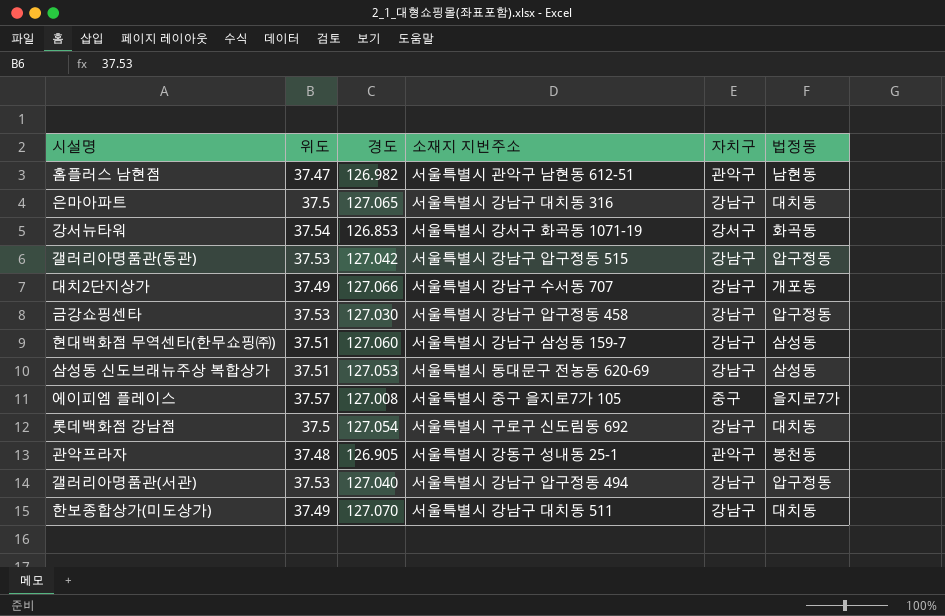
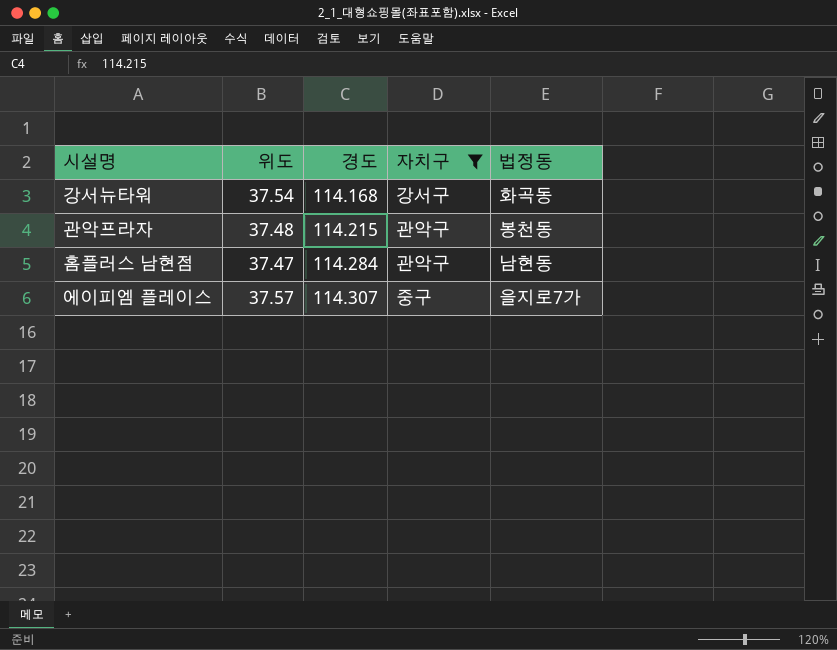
filter: none -> 자치구 != 강남구
row order: none -> 경도 ascending
column 소재지 지번주소 | position: 4 -> none
강서뉴타워 | 경도: 126.853 -> 114.168
관악프라자 | 경도: 126.905 -> 114.215
홈플러스 남현점 | 경도: 126.982 -> 114.284
에이피엠 플레이스 | 경도: 127.008 -> 114.307

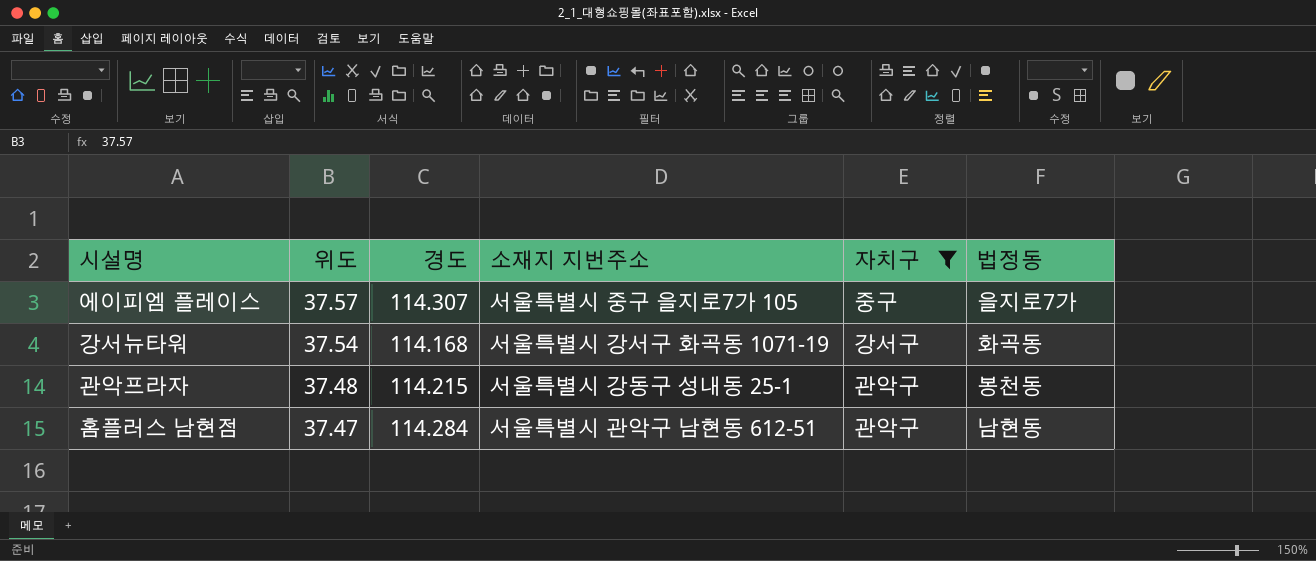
row order: 경도 ascending -> 위도 descending
column 소재지 지번주소 | position: none -> 4

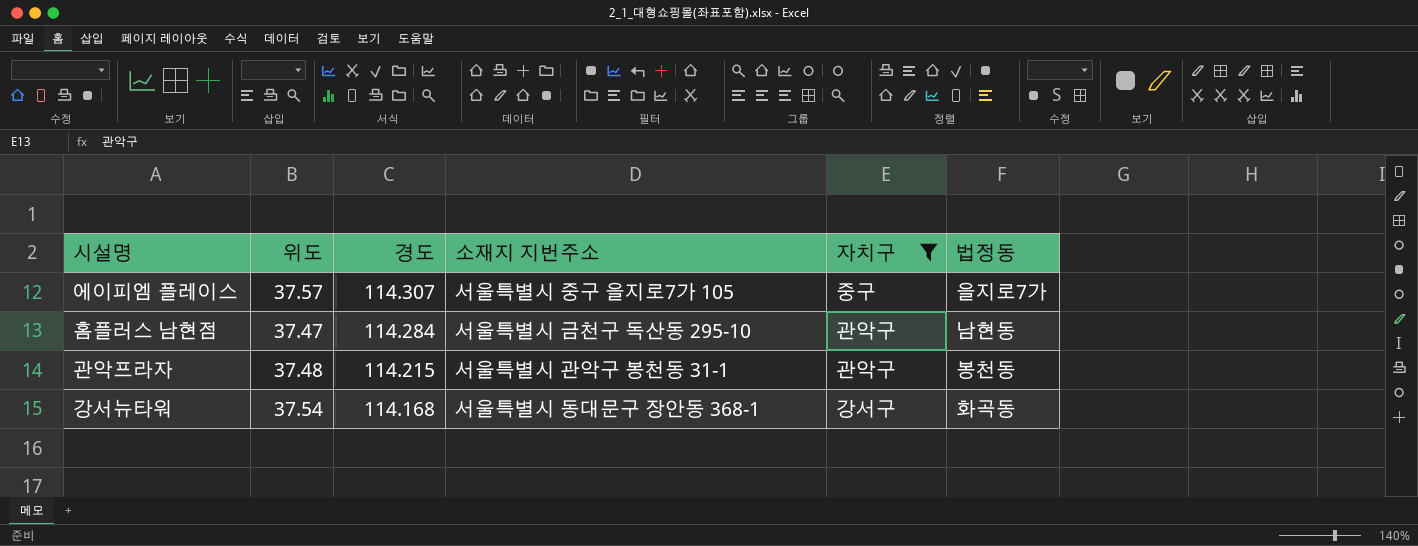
row order: 위도 descending -> 경도 descending
홈플러스 남현점 | 소재지 지번주소: 서울특별시 관악구 남현동 612-51 -> 서울특별시 금천구 독산동 295-10
관악프라자 | 소재지 지번주소: 서울특별시 강동구 성내동 25-1 -> 서울특별시 관악구 봉천동 31-1
강서뉴타워 | 소재지 지번주소: 서울특별시 강서구 화곡동 1071-19 -> 서울특별시 동대문구 장안동 368-1

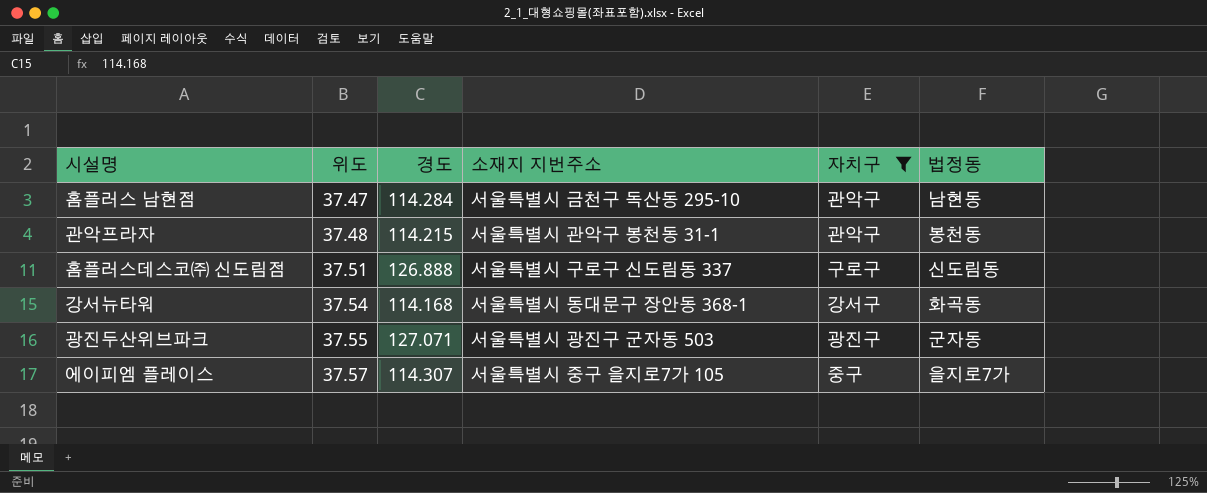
row order: 경도 descending -> 위도 ascending
row 홈플러스데스코㈜ 신도림점: none -> 37.51 | 126.888 | 서울특별시 구로구 신도림동 337 | 구로구 | 신도림동
row 광진두산위브파크: none -> 37.55 | 127.071 | 서울특별시 광진구 군자동 503 | 광진구 | 군자동

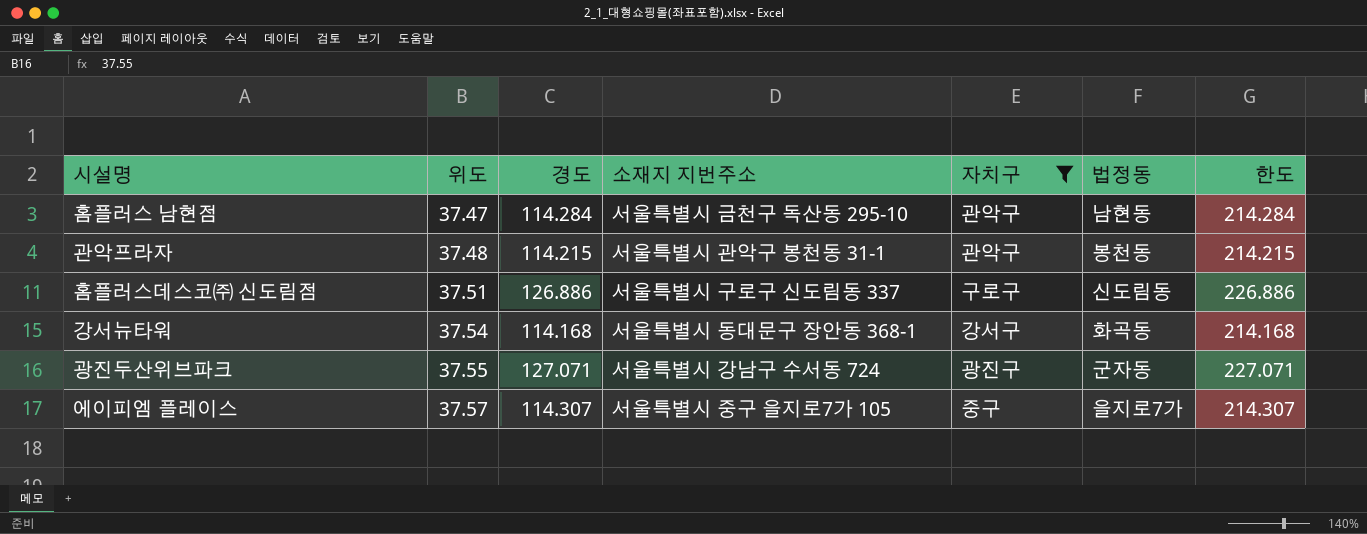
column 한도 | formula: none -> [경도] + 100
홈플러스데스코㈜ 신도림점 | 경도: 126.888 -> 126.886
광진두산위브파크 | 소재지 지번주소: 서울특별시 광진구 군자동 503 -> 서울특별시 강남구 수서동 724

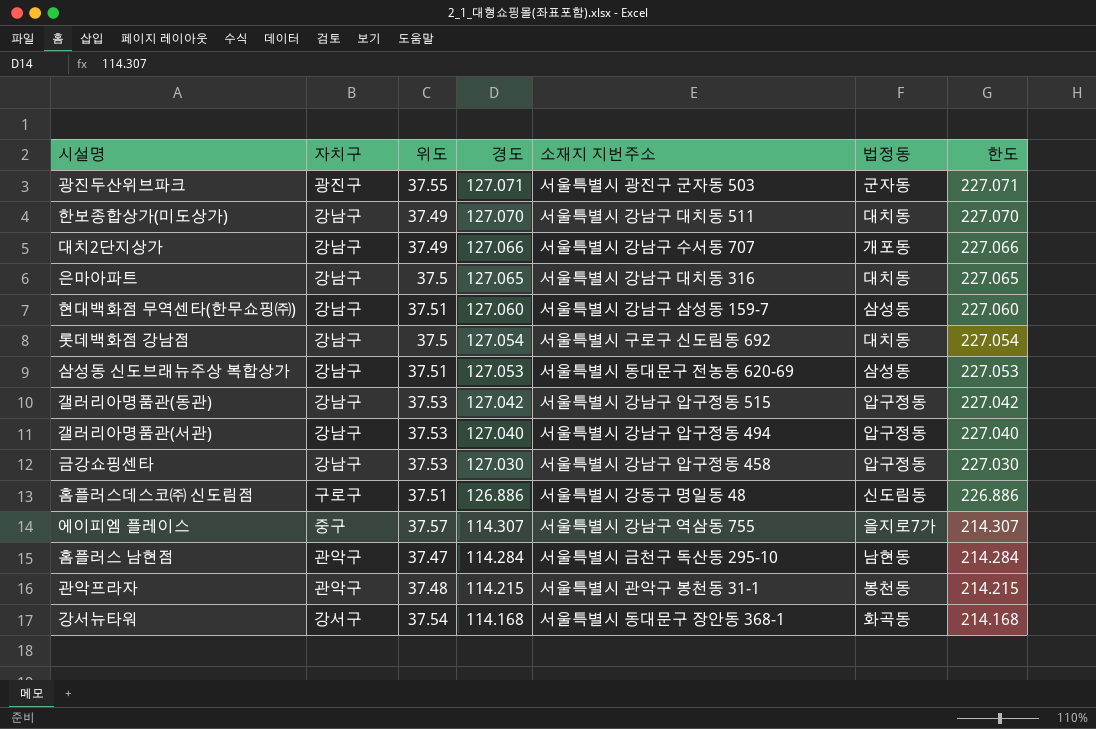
filter: 자치구 != 강남구 -> none
row order: 위도 ascending -> 경도 descending
column 자치구 | position: 5 -> 2
광진두산위브파크 | 소재지 지번주소: 서울특별시 강남구 수서동 724 -> 서울특별시 광진구 군자동 503
홈플러스데스코㈜ 신도림점 | 소재지 지번주소: 서울특별시 구로구 신도림동 337 -> 서울특별시 강동구 명일동 48
에이피엠 플레이스 | 소재지 지번주소: 서울특별시 중구 을지로7가 105 -> 서울특별시 강남구 역삼동 755

